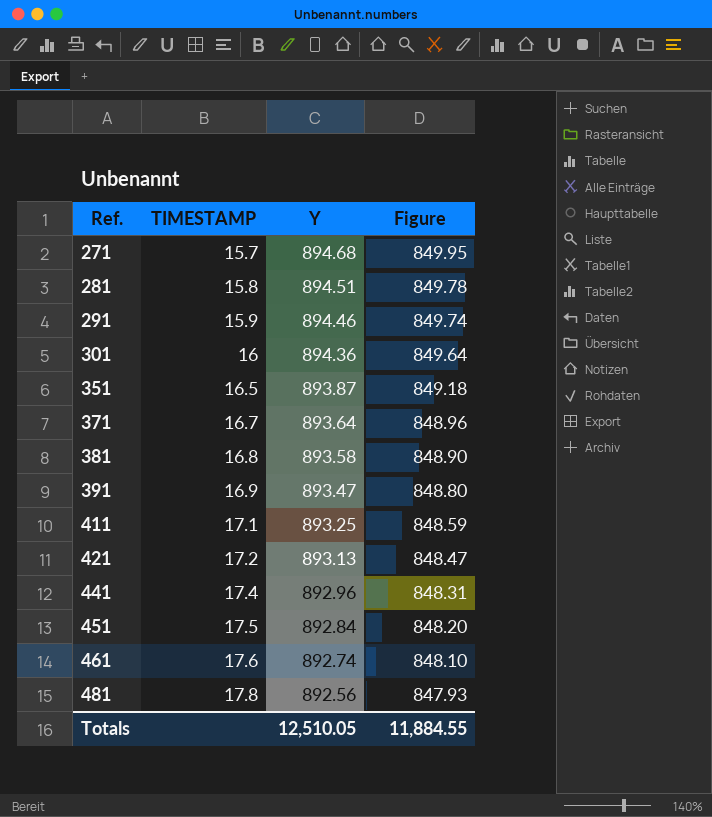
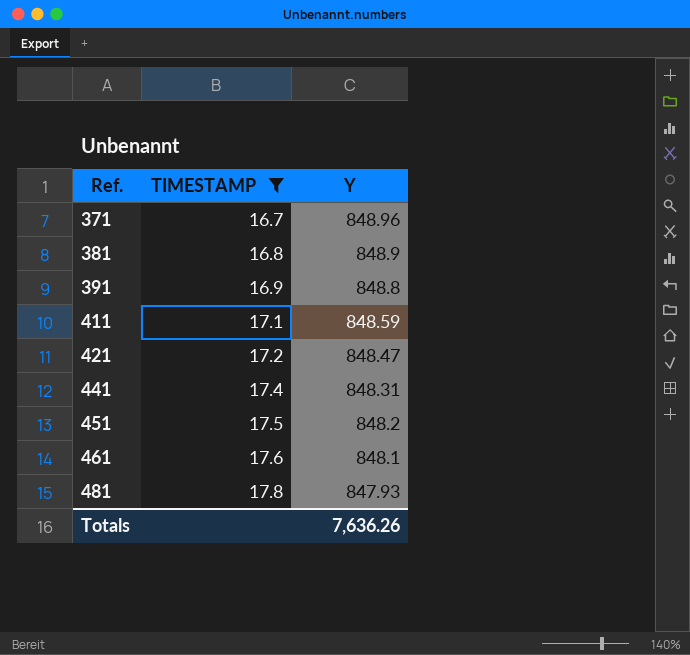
filter: none -> TIMESTAMP >= 16.7
column Figure | formula: [Y] * 0.95 -> none
371 | Y: 893.64 -> 848.96
381 | Y: 893.58 -> 848.9
391 | Y: 893.47 -> 848.8
411 | Y: 893.25 -> 848.59
421 | Y: 893.13 -> 848.47
441 | Y: 892.96 -> 848.31
451 | Y: 892.84 -> 848.2
461 | Y: 892.74 -> 848.1
481 | Y: 892.56 -> 847.93
Totals | Y: 12,510.05 -> 7,636.26

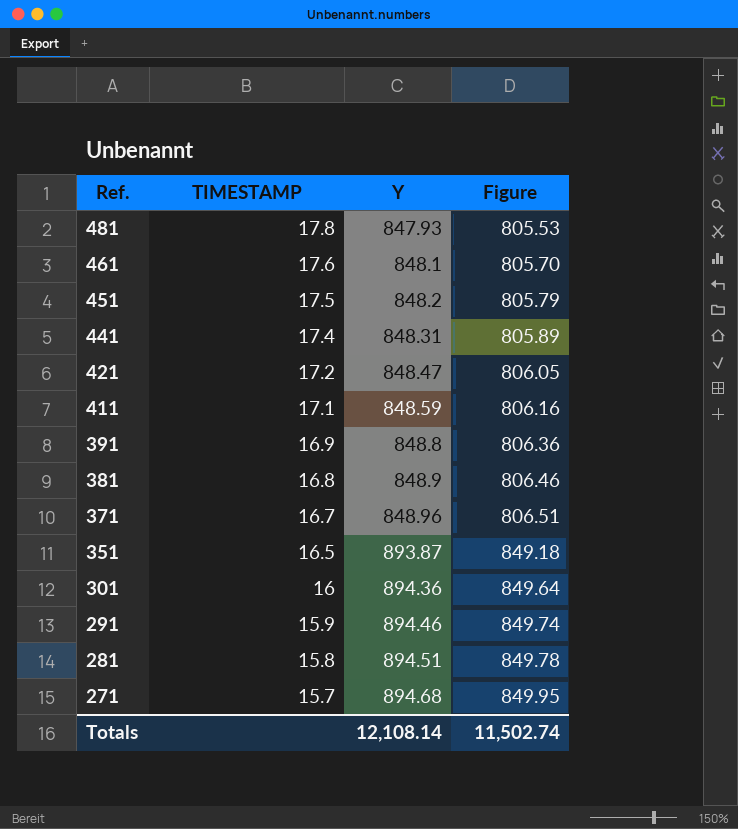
filter: TIMESTAMP >= 16.7 -> none
row order: Ref. ascending -> Ref. descending
column Figure | formula: none -> [Y] * 0.95
Totals | Y: 7,636.26 -> 12,108.14

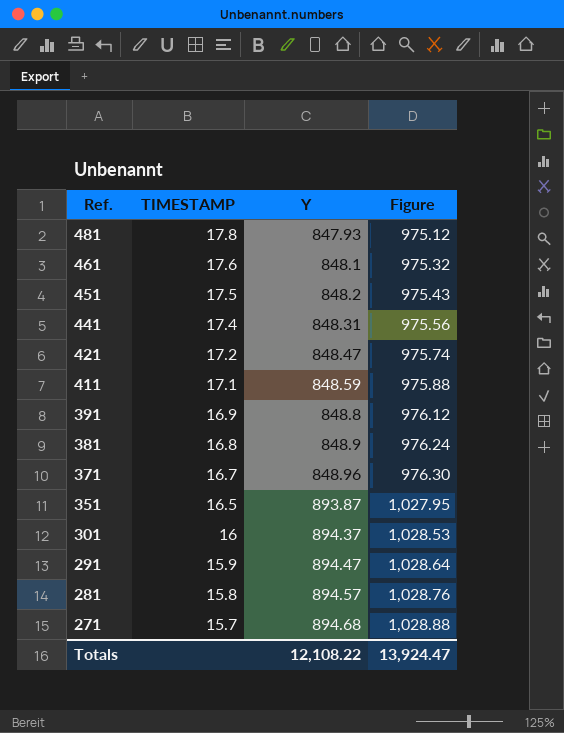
column Figure | formula: [Y] * 0.95 -> [Y] * 1.15
301 | Y: 894.36 -> 894.37
291 | Y: 894.46 -> 894.47
281 | Y: 894.51 -> 894.57
Totals | Y: 12,108.14 -> 12,108.22
Totals | Figure: 11,502.74 -> 13,924.47

